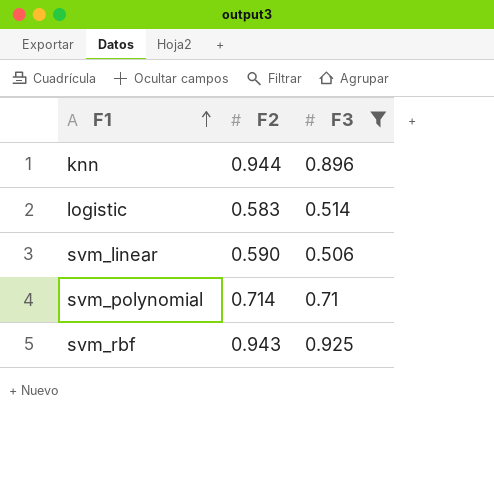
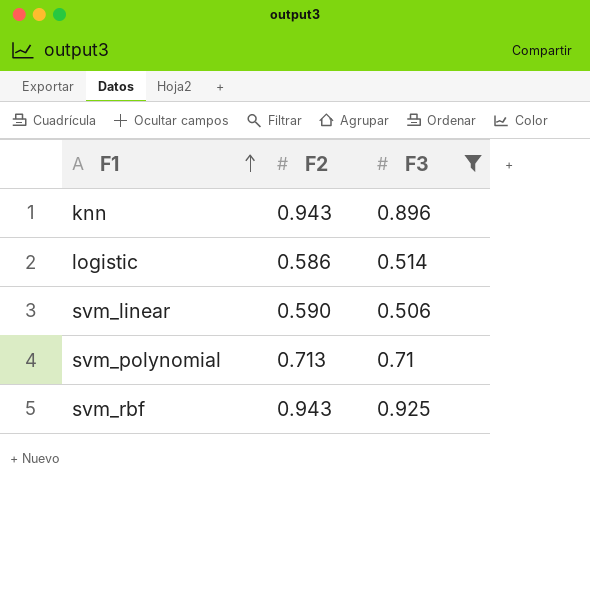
knn | F2: 0.944 -> 0.943
logistic | F2: 0.583 -> 0.586
svm_polynomial | F2: 0.714 -> 0.713

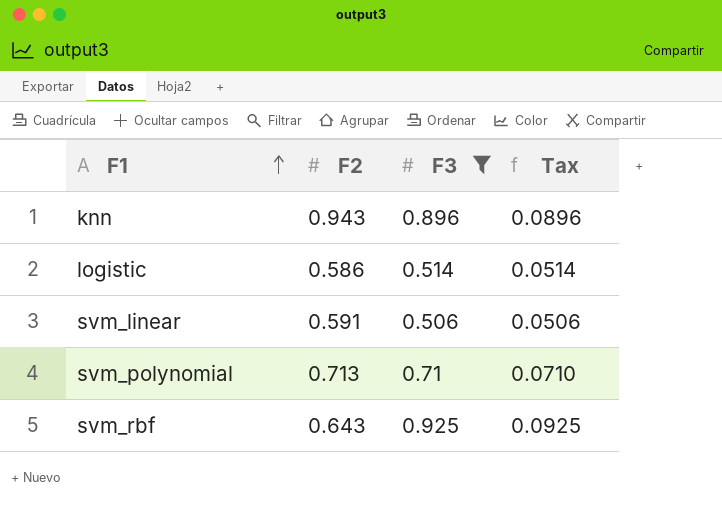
column Tax | formula: none -> [F3] * 0.1
svm_linear | F2: 0.590 -> 0.591
svm_rbf | F2: 0.943 -> 0.643

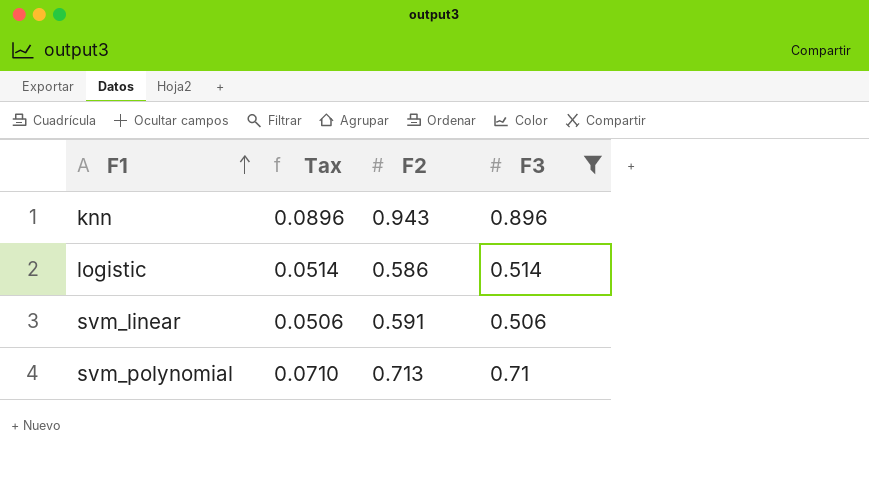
column Tax | position: 4 -> 2
row svm_rbf: 0.643 | 0.925 | 0.0925 -> none

